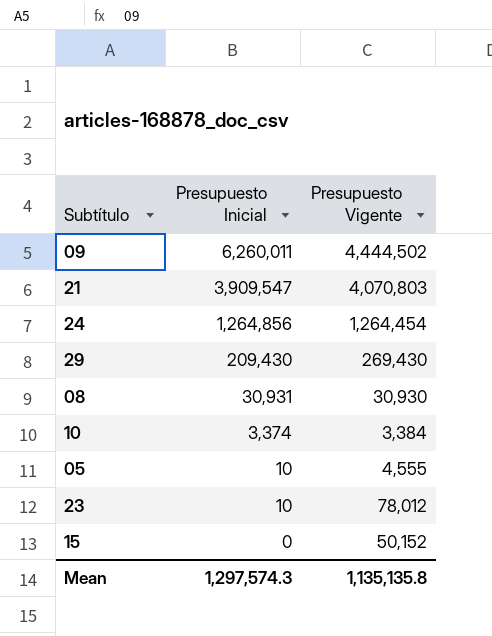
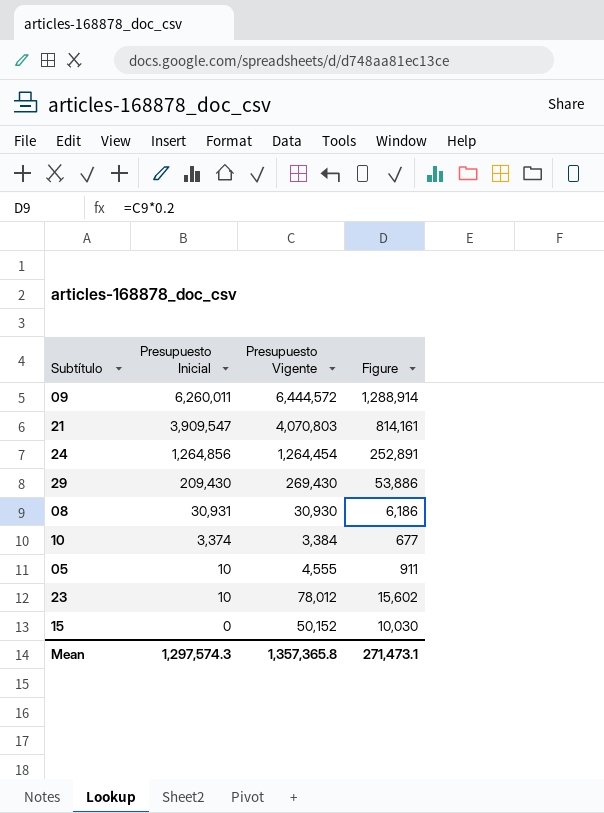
column Figure | formula: none -> [Presupuesto Vigente] * 0.2
09 | Presupuesto Vigente: 4,444,502 -> 6,444,572
Mean | Presupuesto Vigente: 1,135,135.8 -> 1,357,365.8

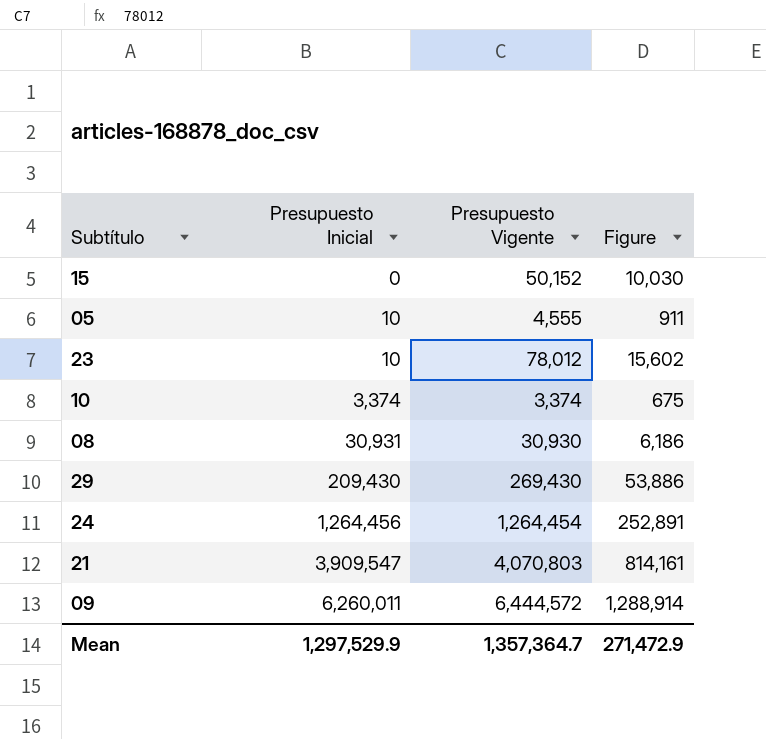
row order: Presupuesto Inicial descending -> Presupuesto Inicial ascending
10 | Presupuesto Vigente: 3,384 -> 3,374
10 | Figure: 677 -> 675
24 | Presupuesto Inicial: 1,264,856 -> 1,264,456
Mean | Presupuesto Inicial: 1,297,574.3 -> 1,297,529.9
Mean | Presupuesto Vigente: 1,357,365.8 -> 1,357,364.7
Mean | Figure: 271,473.1 -> 271,472.9

